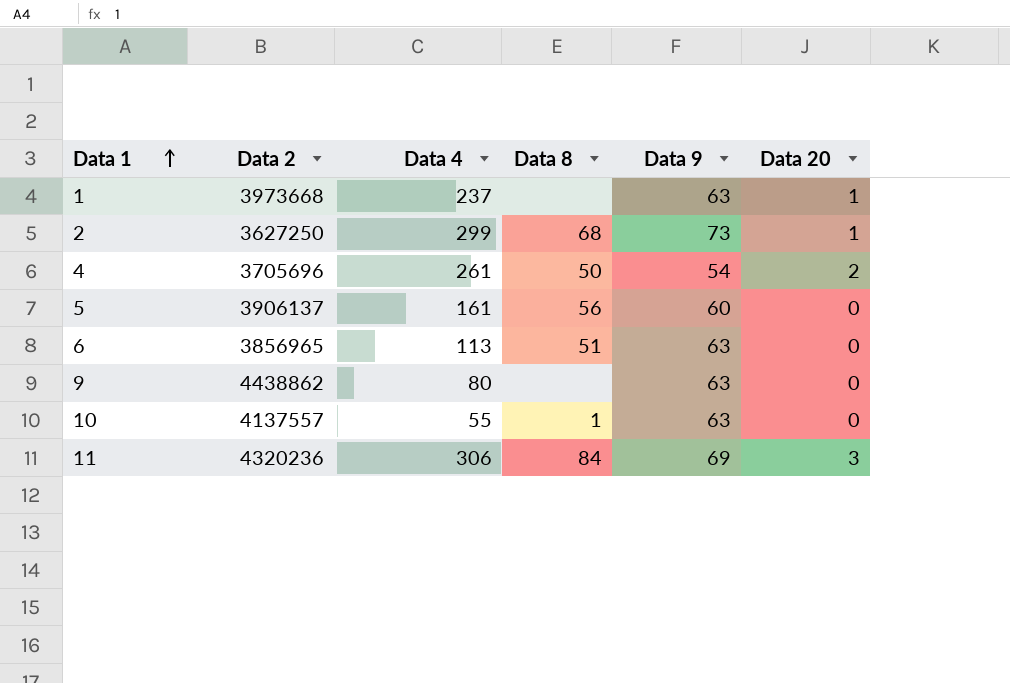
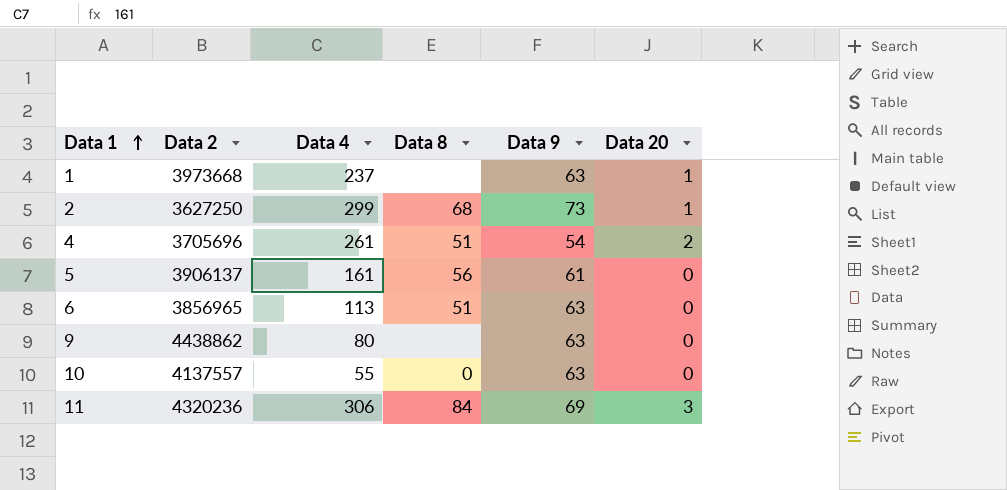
4 | Data 8: 50 -> 51
5 | Data 9: 60 -> 61
10 | Data 8: 1 -> 0

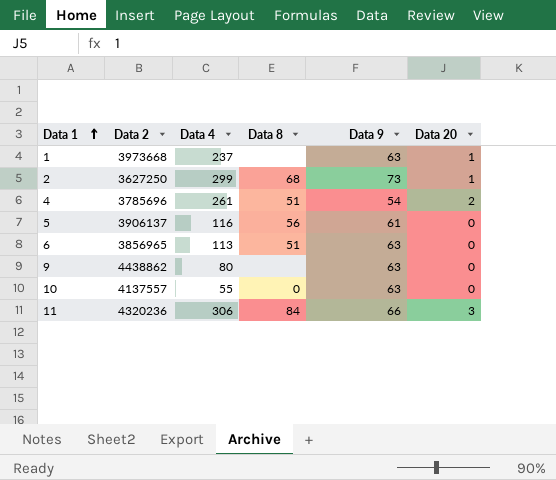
4 | Data 2: 3705696 -> 3785696
5 | Data 4: 161 -> 116
11 | Data 9: 69 -> 66

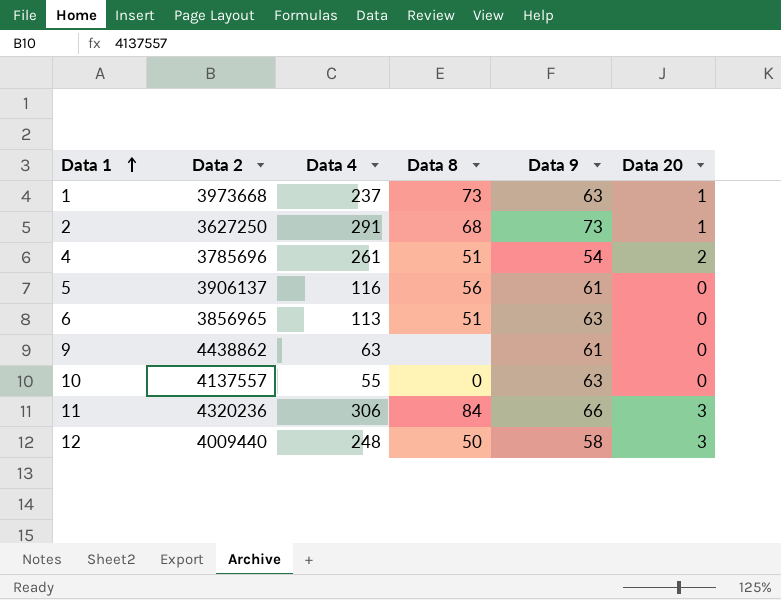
1 | Data 8: none -> 73
2 | Data 4: 299 -> 291
9 | Data 4: 80 -> 63
9 | Data 9: 63 -> 61
row 12: none -> 4009440 | 248 | 50 | 58 | 3

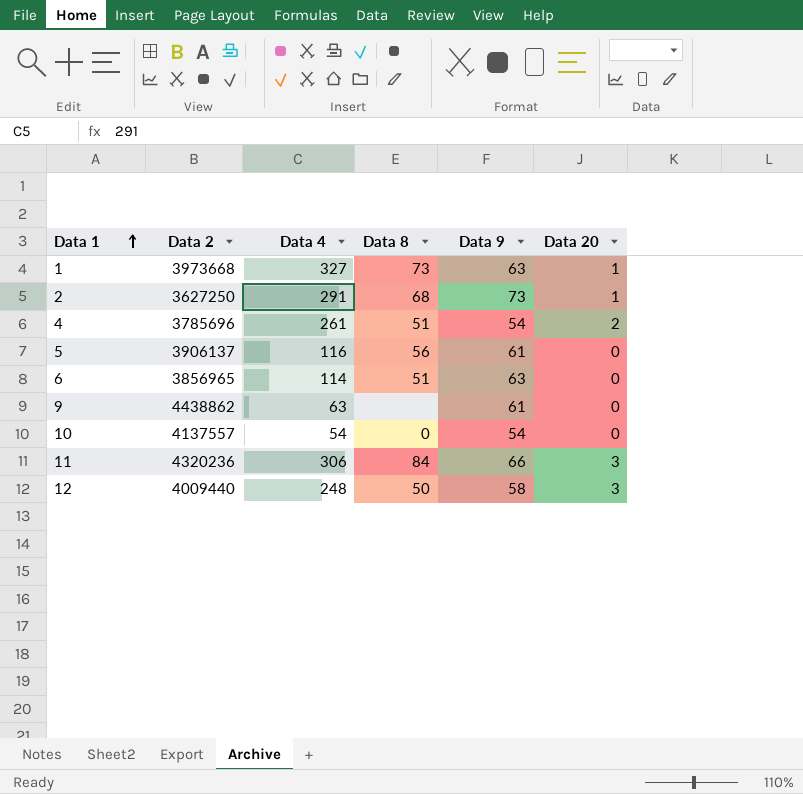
1 | Data 4: 237 -> 327
6 | Data 4: 113 -> 114
10 | Data 4: 55 -> 54
10 | Data 9: 63 -> 54

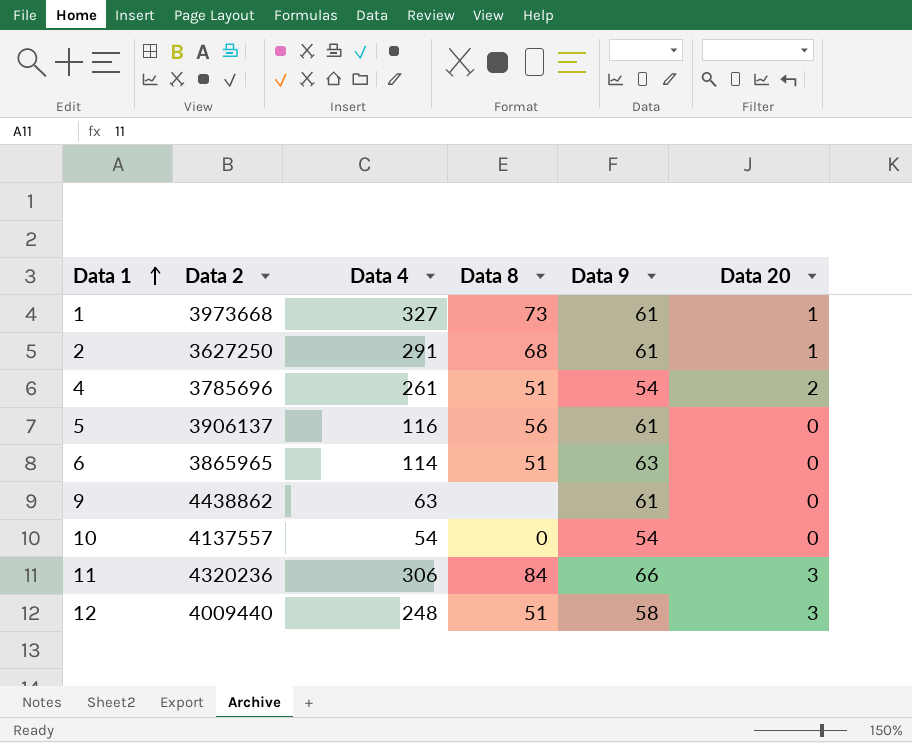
1 | Data 9: 63 -> 61
2 | Data 9: 73 -> 61
6 | Data 2: 3856965 -> 3865965
12 | Data 8: 50 -> 51

